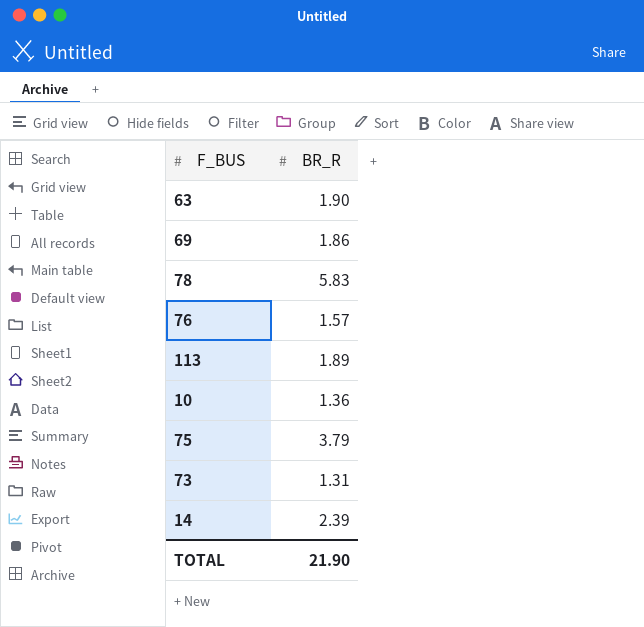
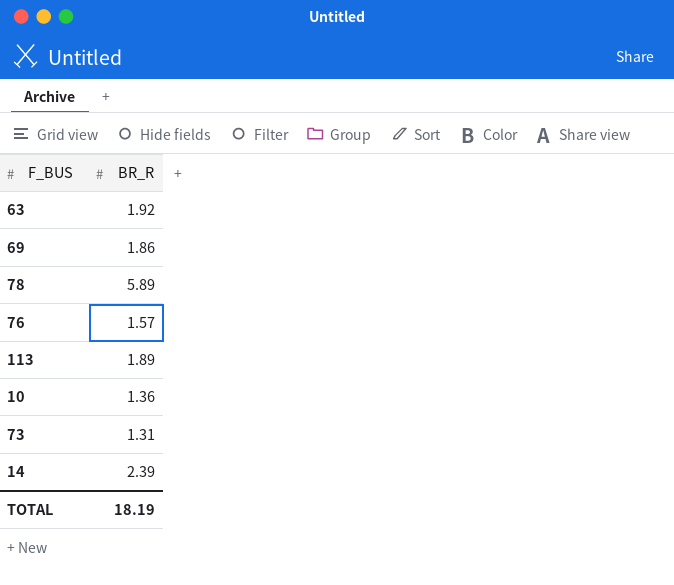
row 75: 3.79 -> none
63 | BR_R: 1.90 -> 1.92
78 | BR_R: 5.83 -> 5.89
TOTAL | BR_R: 21.90 -> 18.19

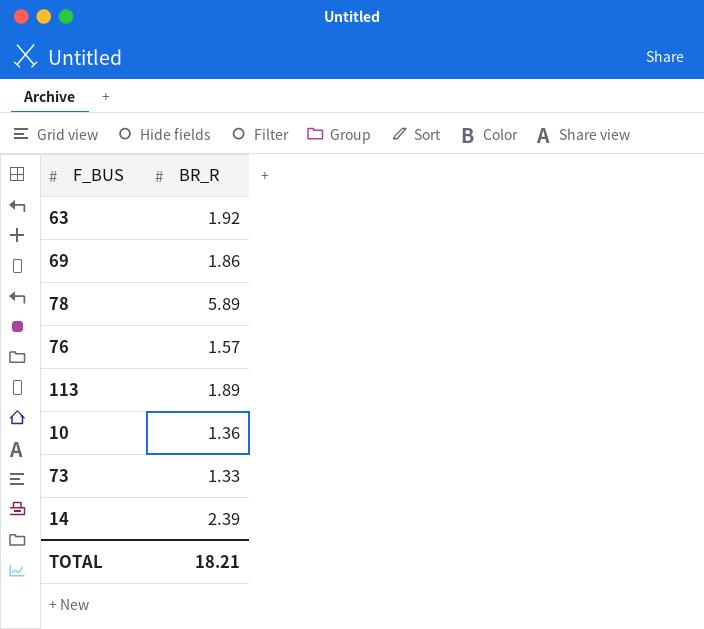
73 | BR_R: 1.31 -> 1.33
TOTAL | BR_R: 18.19 -> 18.21

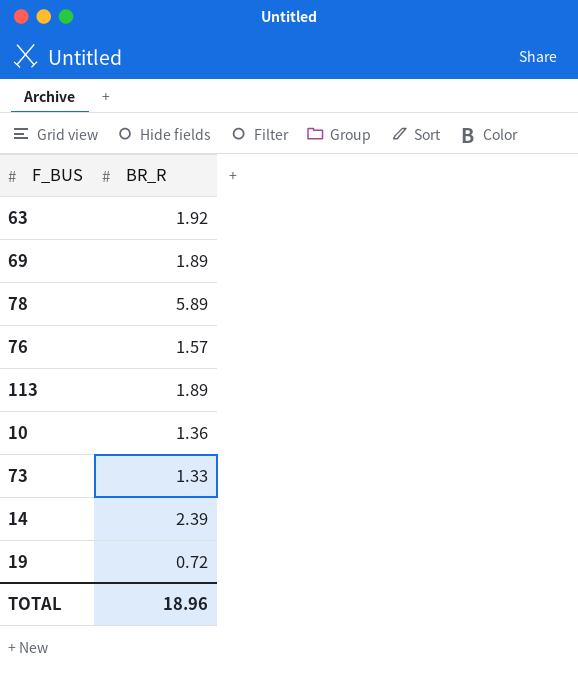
69 | BR_R: 1.86 -> 1.89
row 19: none -> 0.72
TOTAL | BR_R: 18.21 -> 18.96

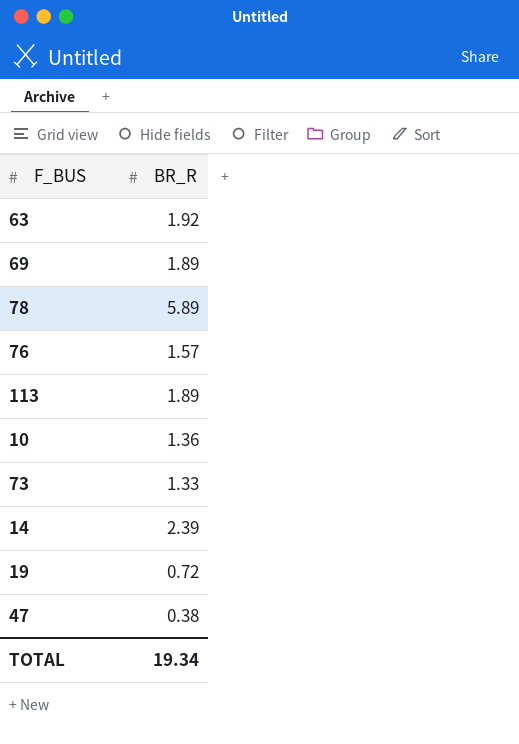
row 47: none -> 0.38
TOTAL | BR_R: 18.96 -> 19.34

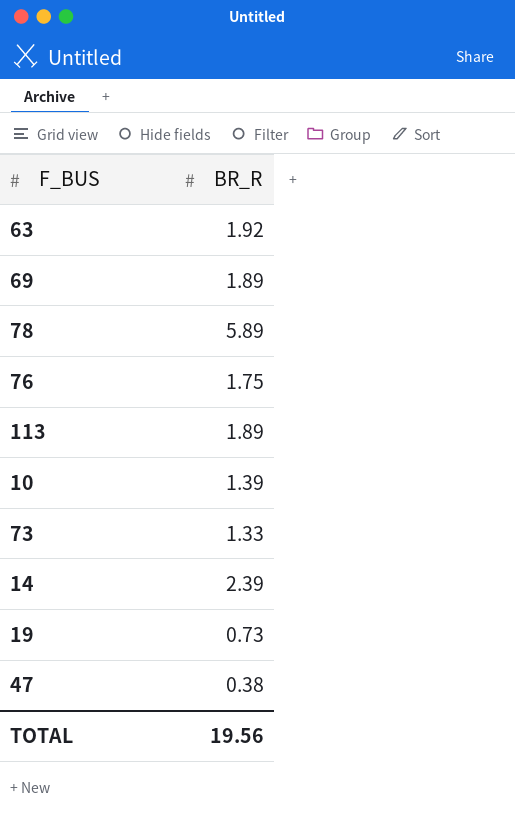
76 | BR_R: 1.57 -> 1.75
10 | BR_R: 1.36 -> 1.39
19 | BR_R: 0.72 -> 0.73
TOTAL | BR_R: 19.34 -> 19.56

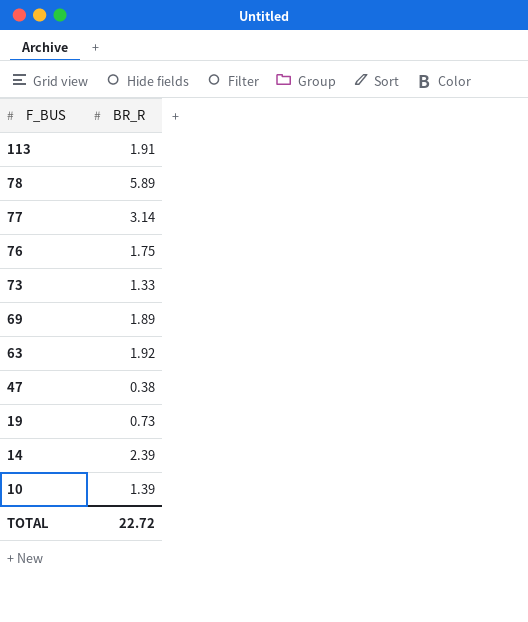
row order: none -> F_BUS descending
113 | BR_R: 1.89 -> 1.91
row 77: none -> 3.14
TOTAL | BR_R: 19.56 -> 22.72

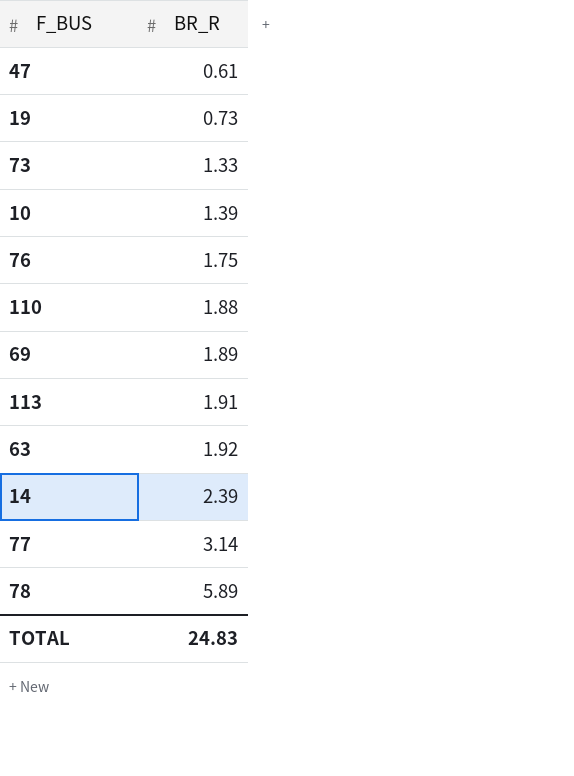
row order: F_BUS descending -> BR_R ascending
47 | BR_R: 0.38 -> 0.61
row 110: none -> 1.88
TOTAL | BR_R: 22.72 -> 24.83

